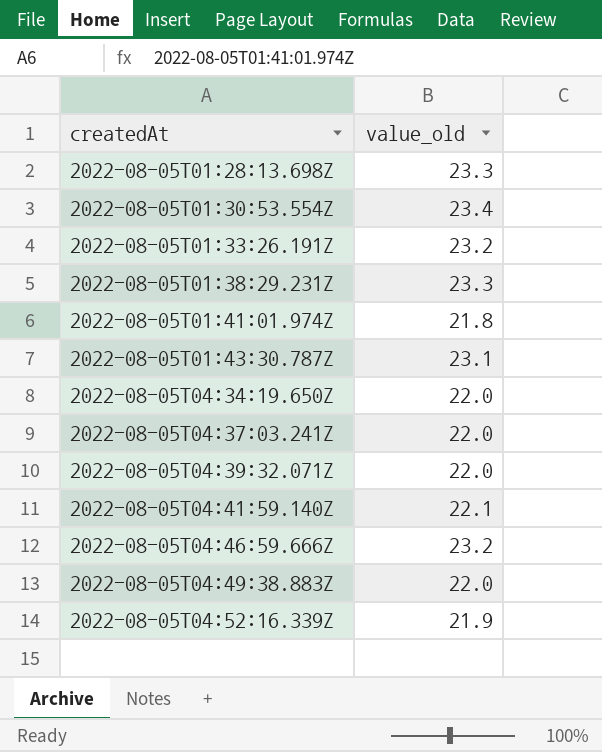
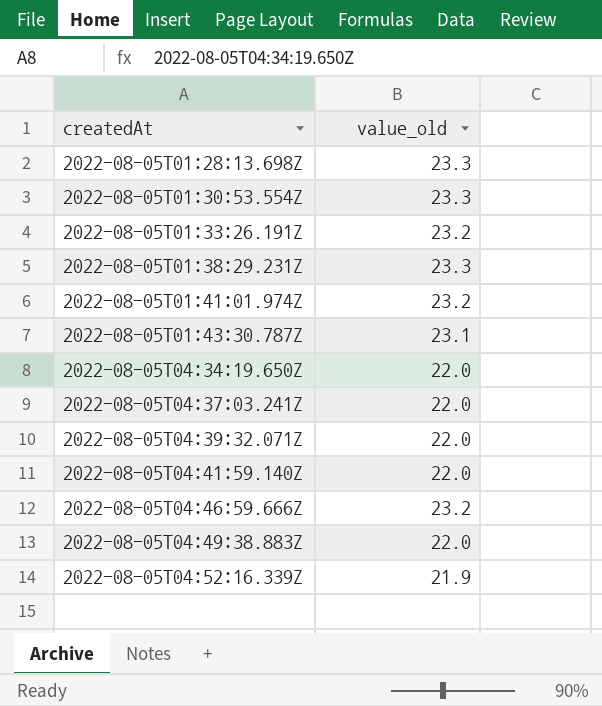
2022-08-05T01:30:53.554Z | value_old: 23.4 -> 23.3
2022-08-05T01:41:01.974Z | value_old: 21.8 -> 23.2
2022-08-05T04:41:59.140Z | value_old: 22.1 -> 22.0

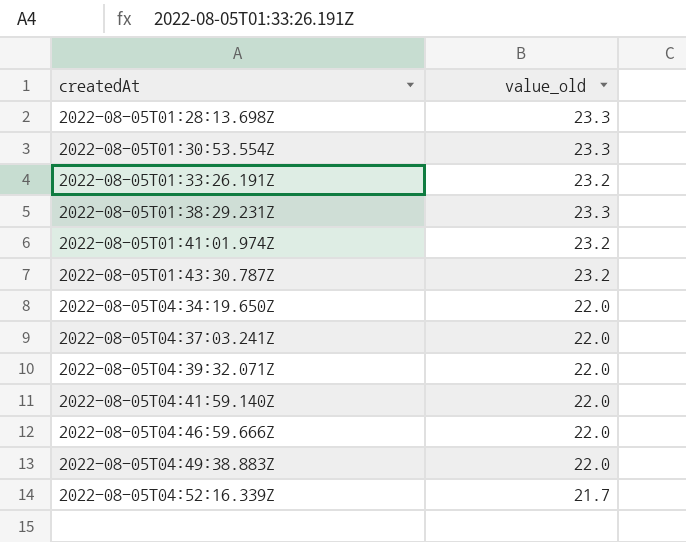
2022-08-05T01:43:30.787Z | value_old: 23.1 -> 23.2
2022-08-05T04:46:59.666Z | value_old: 23.2 -> 22.0
2022-08-05T04:52:16.339Z | value_old: 21.9 -> 21.7

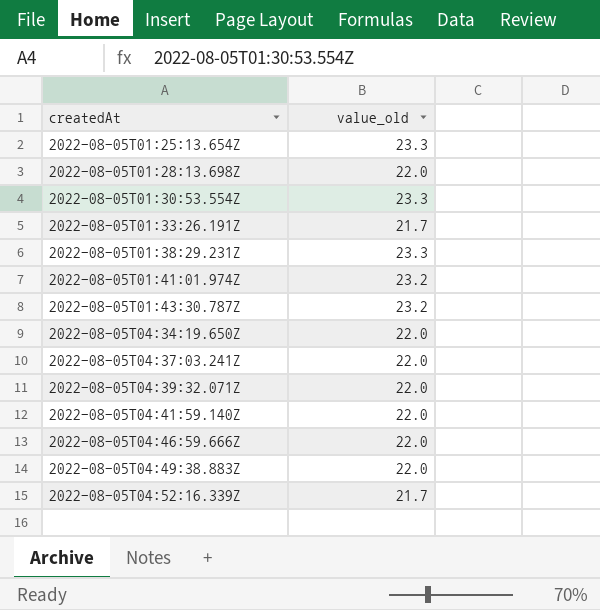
row 2022-08-05T01:25:13.654Z: none -> 23.3
2022-08-05T01:28:13.698Z | value_old: 23.3 -> 22.0
2022-08-05T01:33:26.191Z | value_old: 23.2 -> 21.7

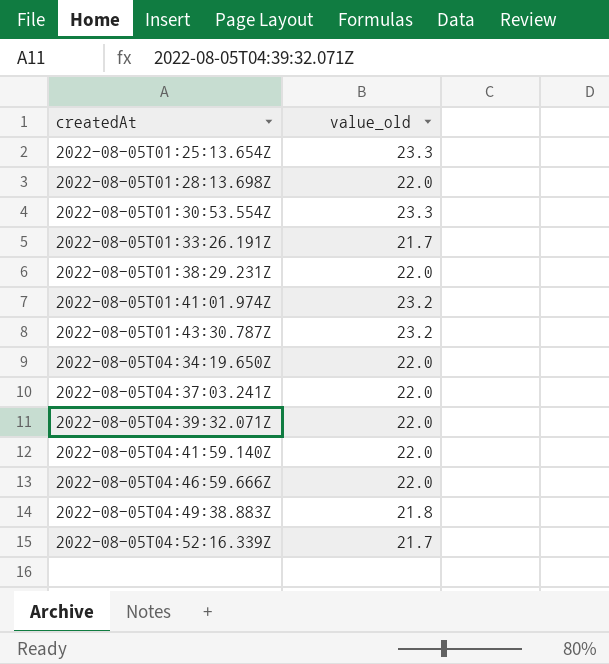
2022-08-05T01:38:29.231Z | value_old: 23.3 -> 22.0
2022-08-05T04:49:38.883Z | value_old: 22.0 -> 21.8

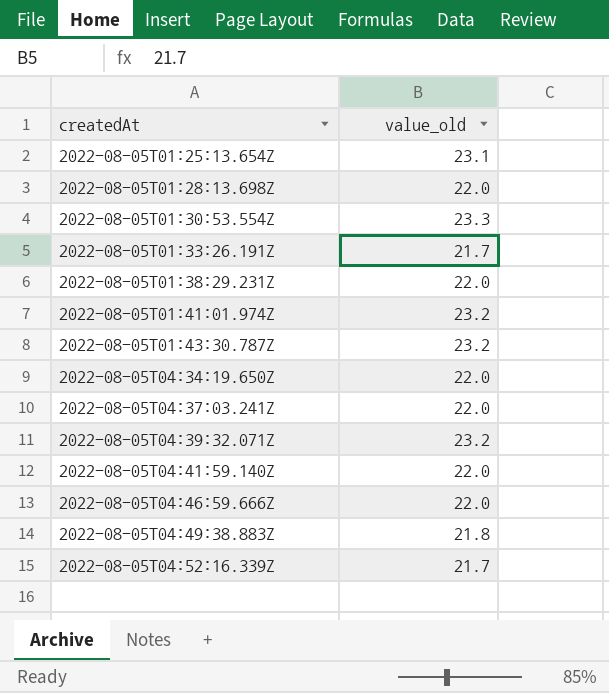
2022-08-05T01:25:13.654Z | value_old: 23.3 -> 23.1
2022-08-05T04:39:32.071Z | value_old: 22.0 -> 23.2

